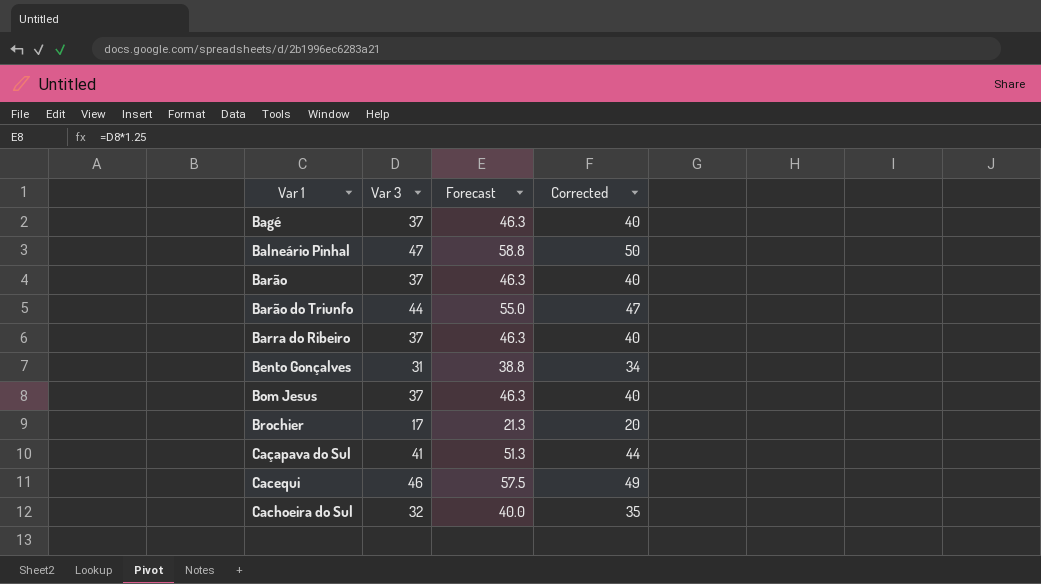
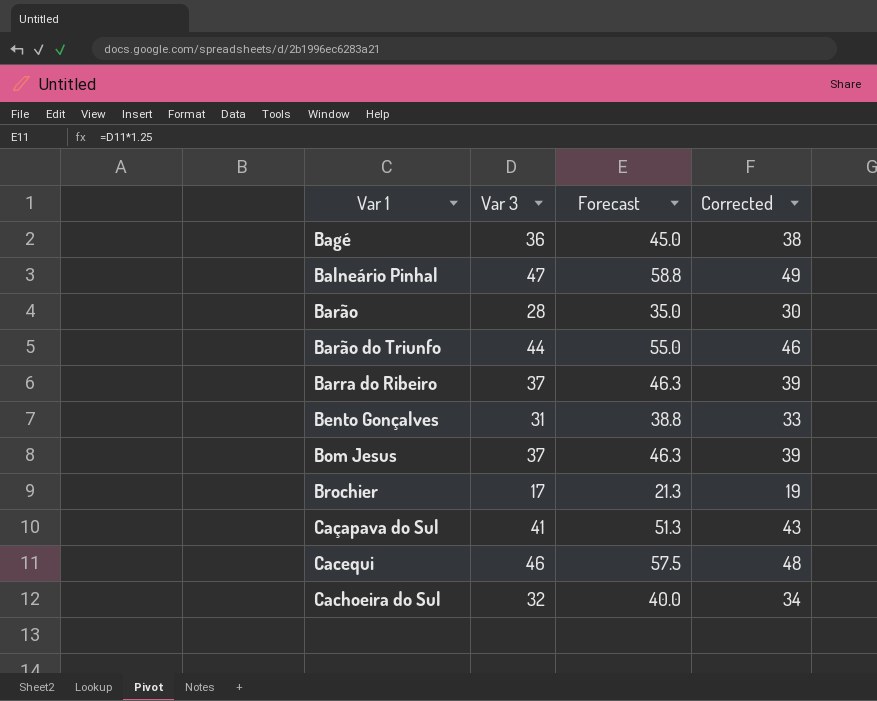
column Corrected | formula: [Var 3] + 3 -> [Var 3] + 2
Bagé | Var 3: 37 -> 36
Bagé | Forecast: 46.3 -> 45.0
Barão | Var 3: 37 -> 28
Barão | Forecast: 46.3 -> 35.0

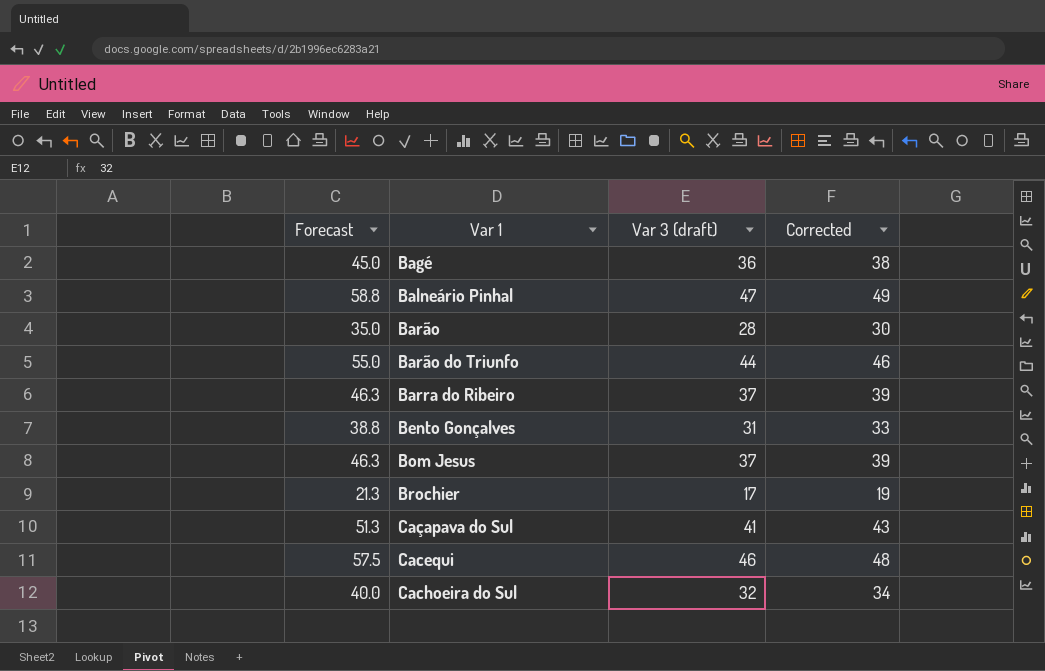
column Forecast | position: 3 -> 1
column name: Var 3 -> Var 3 (draft)

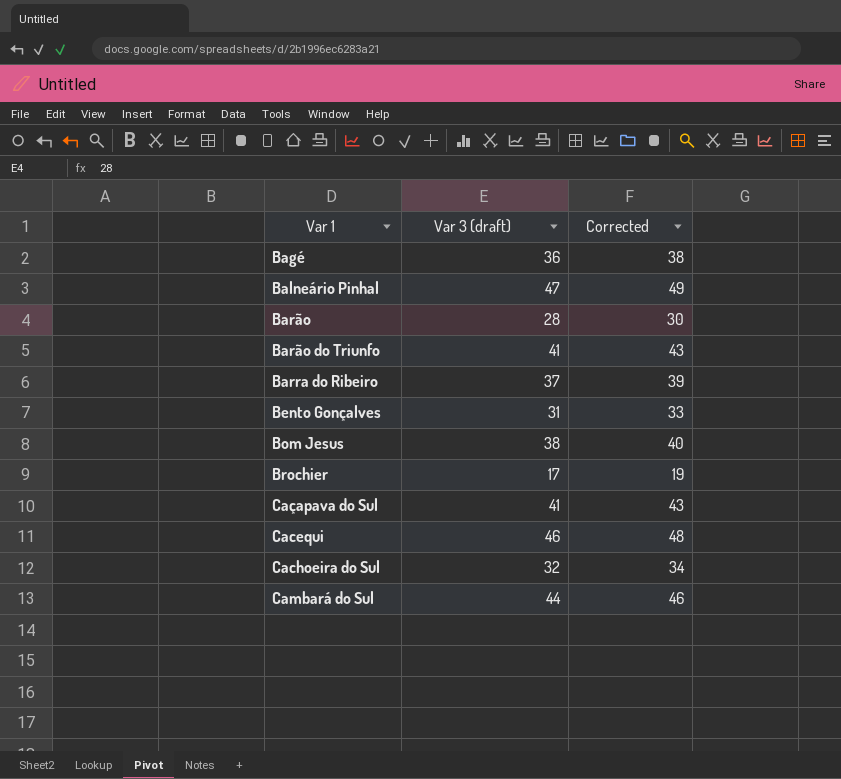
column Forecast | formula: [Var 3 (draft)] * 1.25 -> none
Barão do Triunfo | Var 3 (draft): 44 -> 41
Barão do Triunfo | Corrected: 46 -> 43
Bom Jesus | Var 3 (draft): 37 -> 38
Bom Jesus | Corrected: 39 -> 40
row Cambará do Sul: none -> 44 | 46

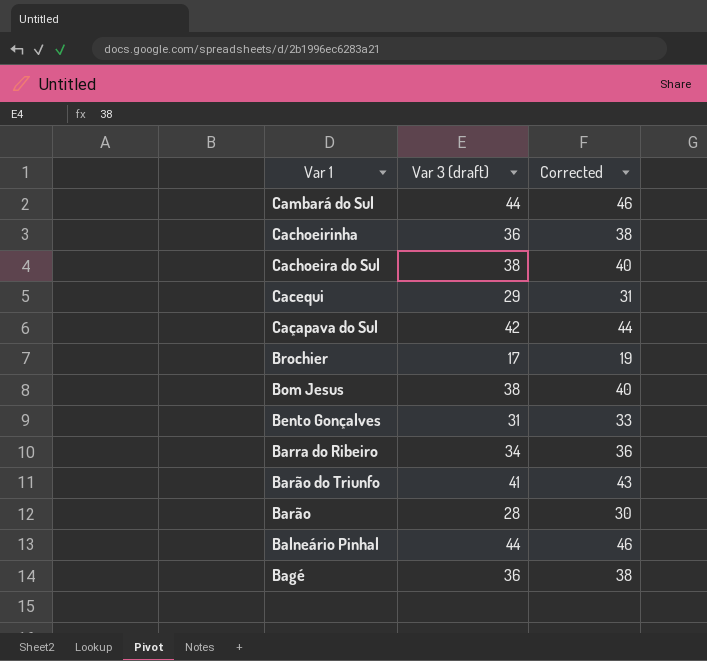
row order: Var 1 ascending -> Var 1 descending
row Cachoeirinha: none -> 36 | 38
Cachoeira do Sul | Var 3 (draft): 32 -> 38
Cachoeira do Sul | Corrected: 34 -> 40
Cacequi | Var 3 (draft): 46 -> 29
Cacequi | Corrected: 48 -> 31
Caçapava do Sul | Var 3 (draft): 41 -> 42
Caçapava do Sul | Corrected: 43 -> 44
Barra do Ribeiro | Var 3 (draft): 37 -> 34
Barra do Ribeiro | Corrected: 39 -> 36
Balneário Pinhal | Var 3 (draft): 47 -> 44
Balneário Pinhal | Corrected: 49 -> 46

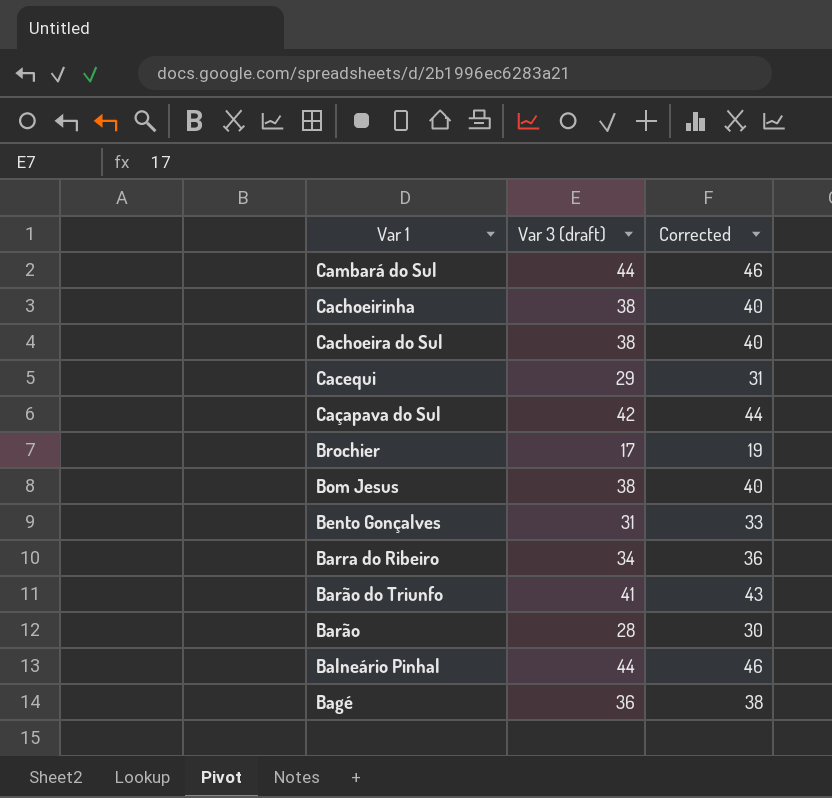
Cachoeirinha | Var 3 (draft): 36 -> 38
Cachoeirinha | Corrected: 38 -> 40

